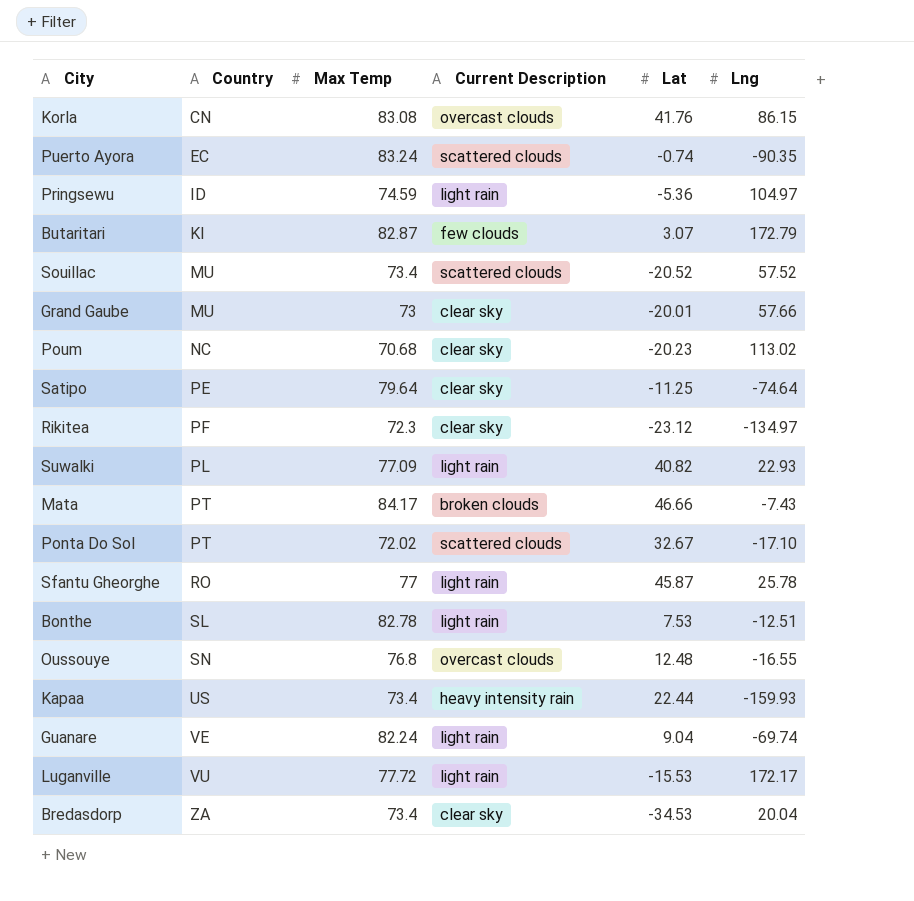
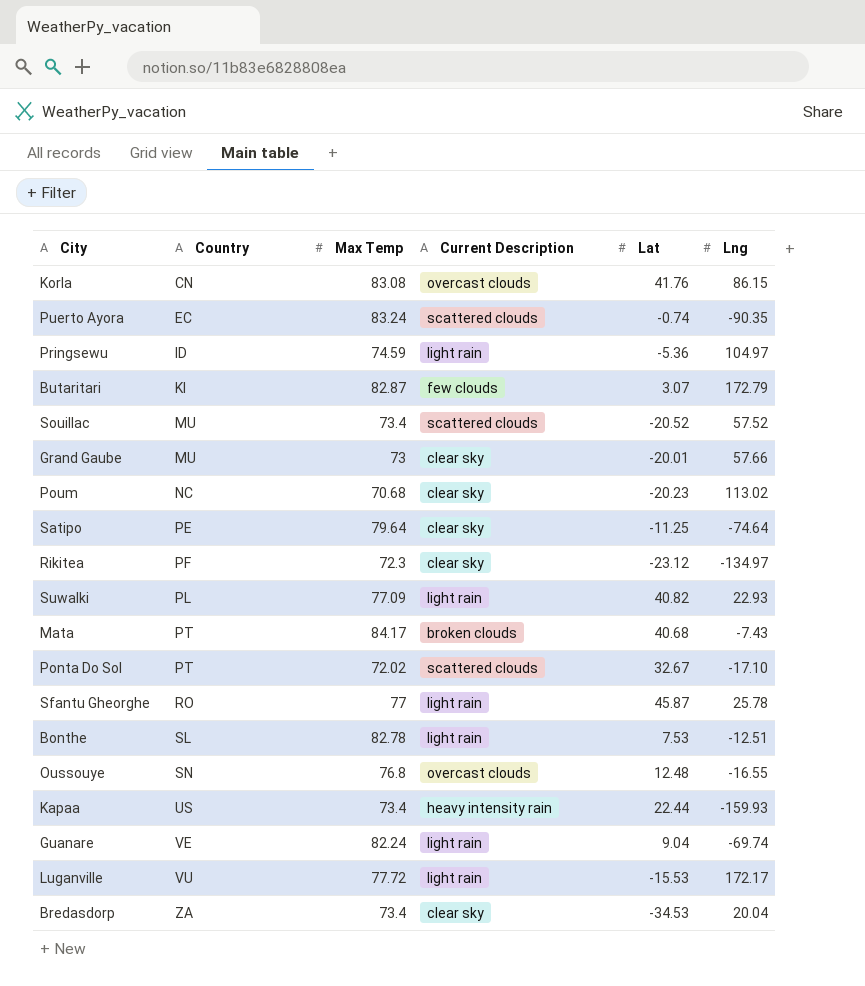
Mata | Lat: 46.66 -> 40.68

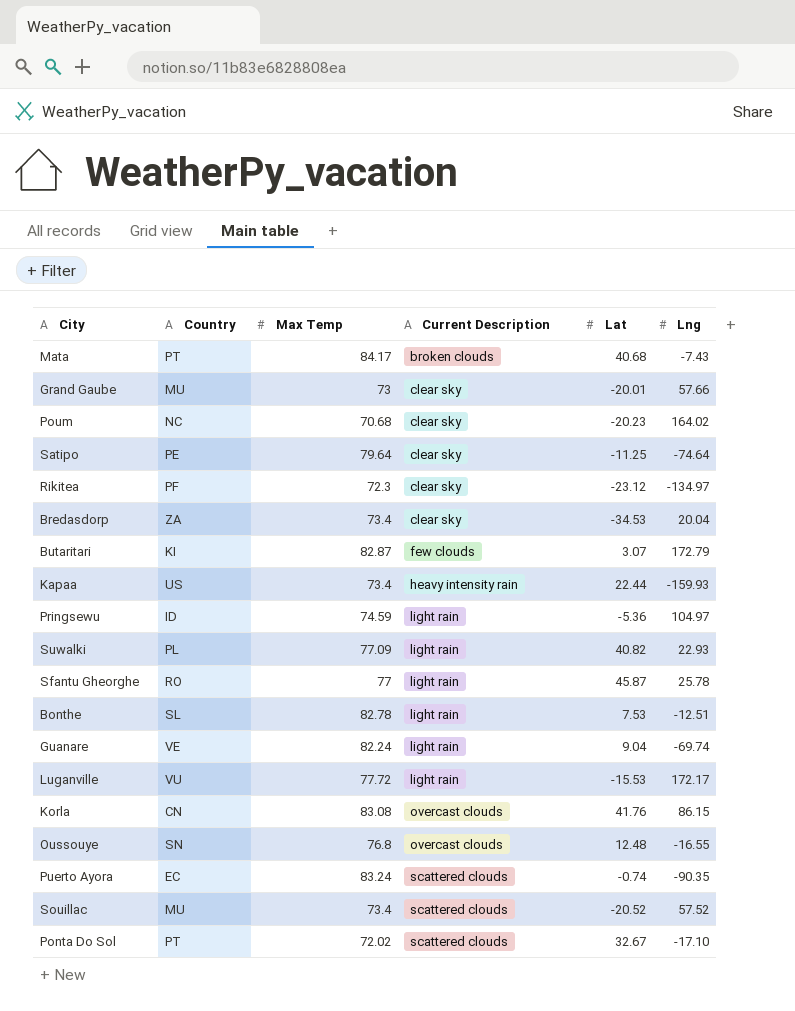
row order: Country ascending -> Current Description ascending
Poum | Lng: 113.02 -> 164.02

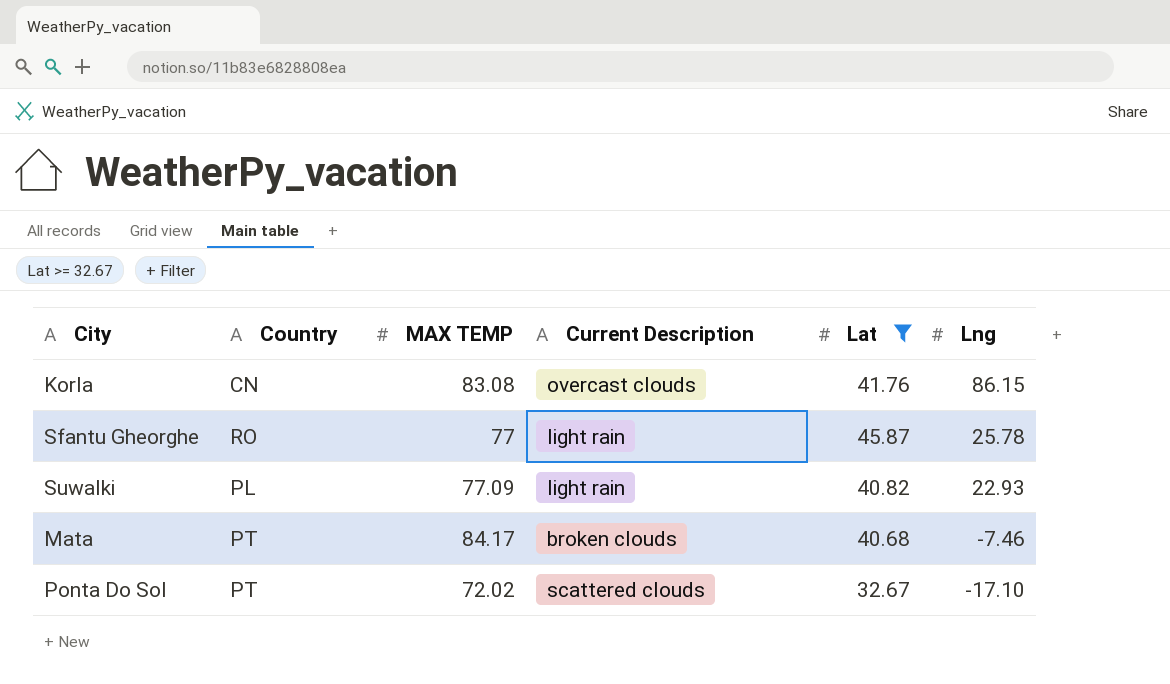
filter: none -> Lat >= 32.67
row order: Current Description ascending -> Lng descending
column name: Max Temp -> MAX TEMP
Mata | Lng: -7.43 -> -7.46

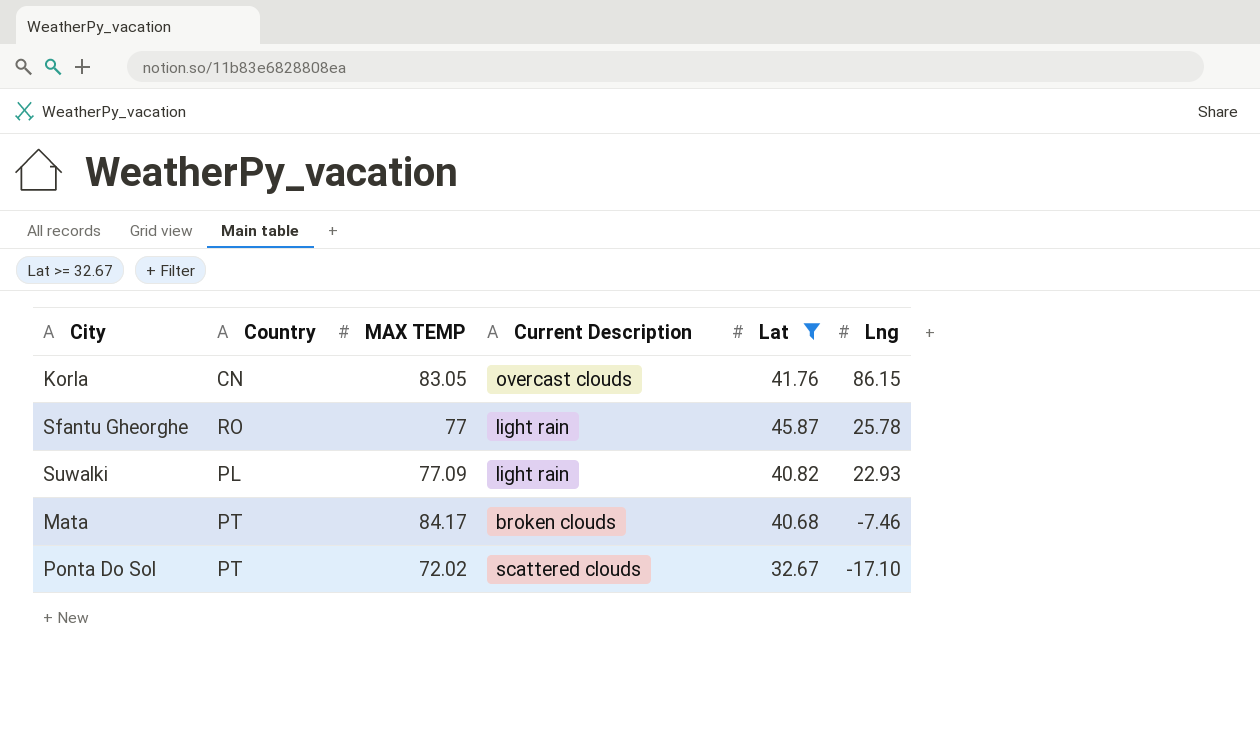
Korla | MAX TEMP: 83.08 -> 83.05

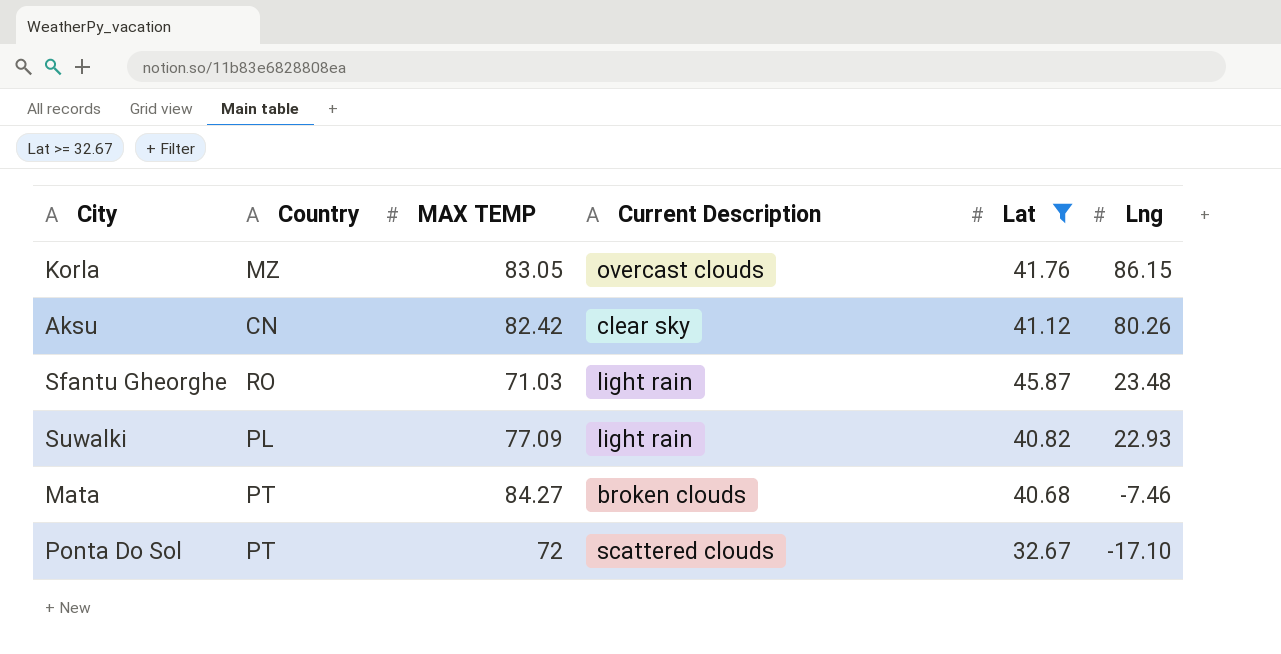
Korla | Country: CN -> MZ
row Aksu: none -> CN | 82.42 | clear sky | 41.12 | 80.26
Sfantu Gheorghe | MAX TEMP: 77 -> 71.03
Sfantu Gheorghe | Lng: 25.78 -> 23.48
Mata | MAX TEMP: 84.17 -> 84.27
Ponta Do Sol | MAX TEMP: 72.02 -> 72

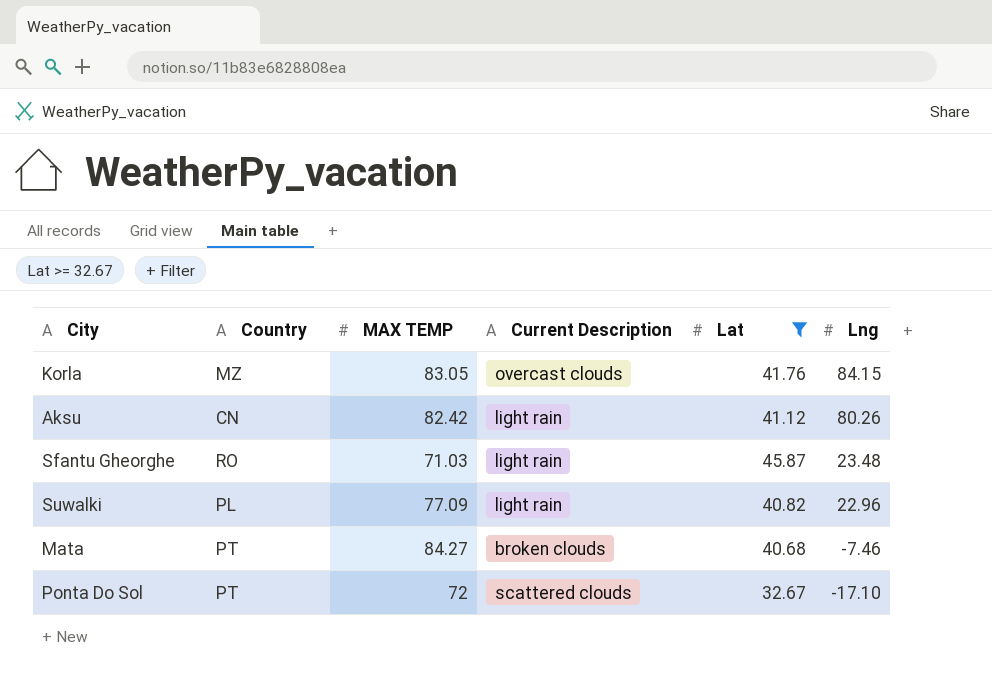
Korla | Lng: 86.15 -> 84.15
Aksu | Current Description: clear sky -> light rain
Suwalki | Lng: 22.93 -> 22.96

